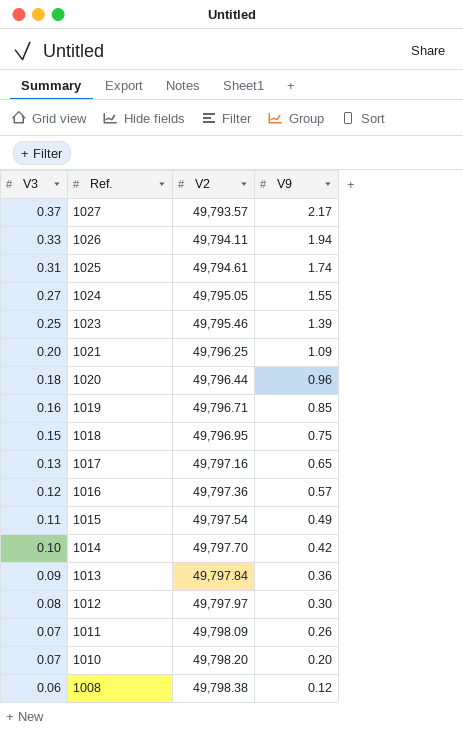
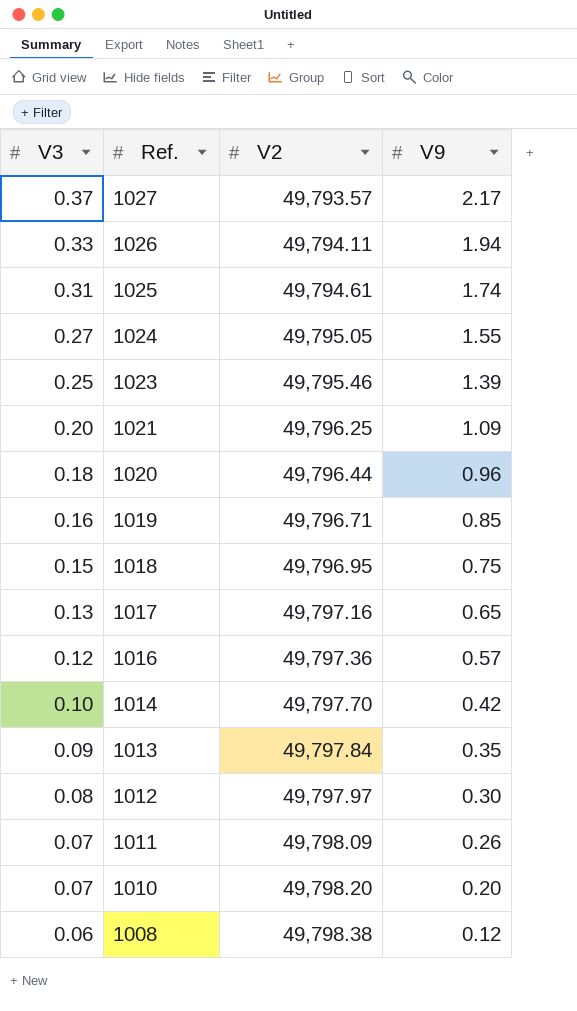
row 1015: 0.11 | 49,797.54 | 0.49 -> none
1013 | V9: 0.36 -> 0.35

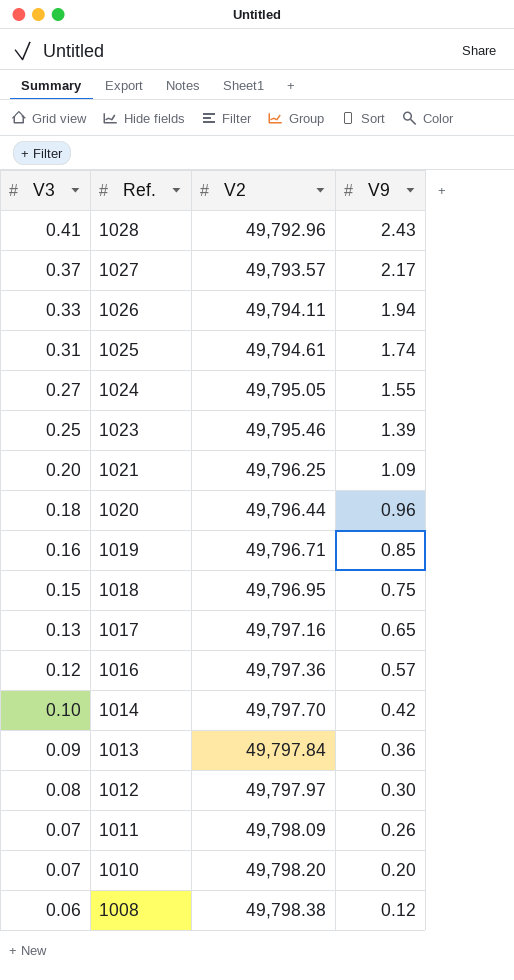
row 1028: none -> 0.41 | 49,792.96 | 2.43
1013 | V9: 0.35 -> 0.36

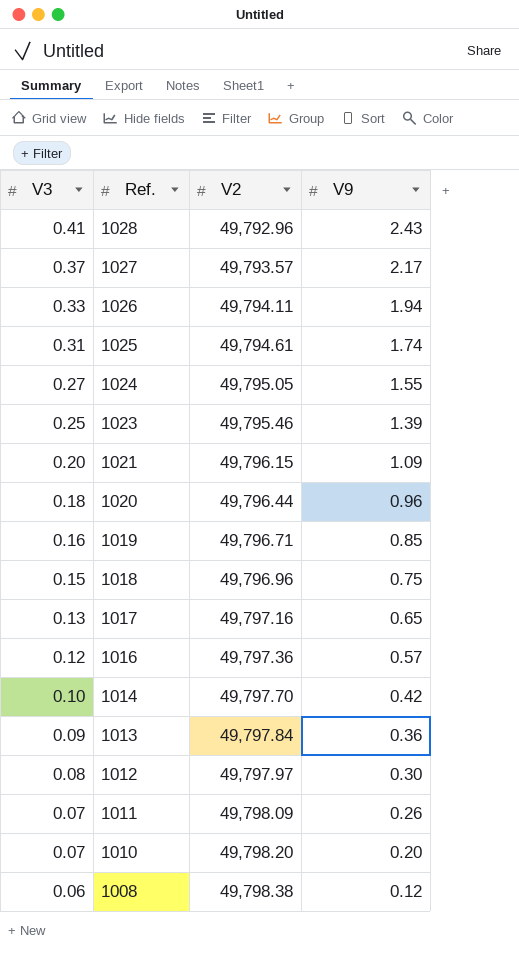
1021 | V2: 49,796.25 -> 49,796.15
1018 | V2: 49,796.95 -> 49,796.96

